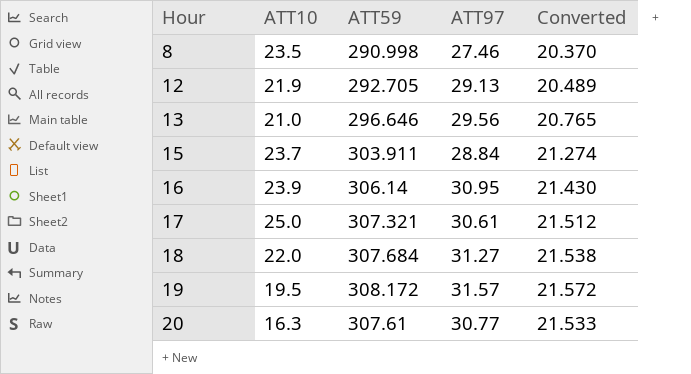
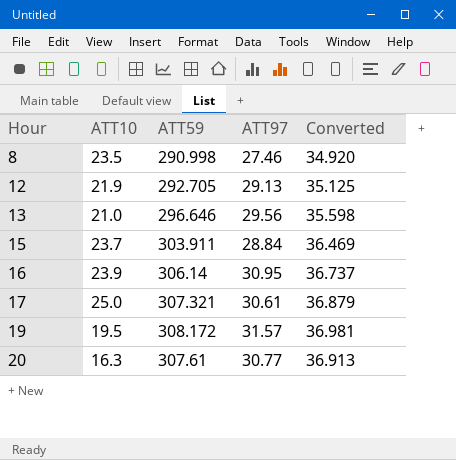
column Converted | formula: [ATT59] * 0.07 -> [ATT59] * 0.12
row 18: 22.0 | 307.684 | 31.27 | 21.538 -> none

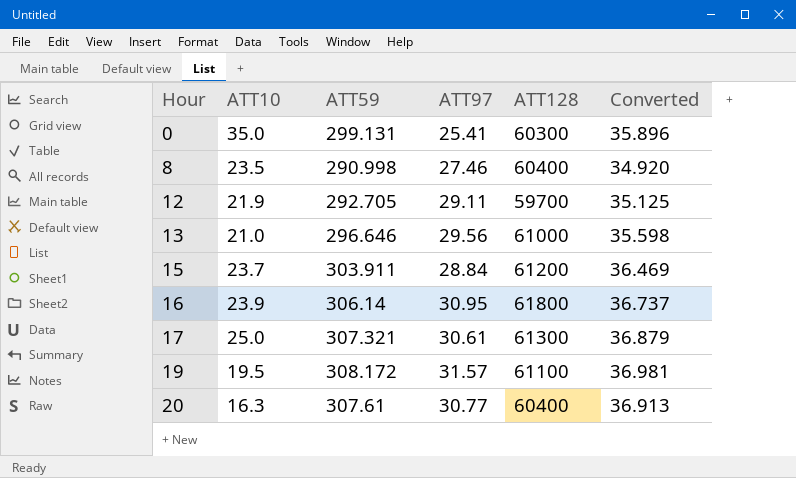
column ATT128 | position: none -> 5
row 0: none -> 35.0 | 299.131 | 25.41 | 60300 | 35.896
12 | ATT97: 29.13 -> 29.11

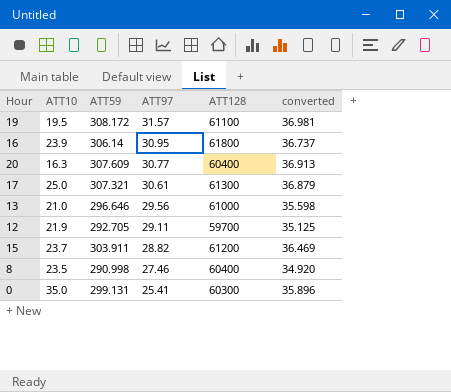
row order: Hour ascending -> ATT97 descending
column name: Converted -> converted
20 | ATT59: 307.61 -> 307.609
15 | ATT97: 28.84 -> 28.82

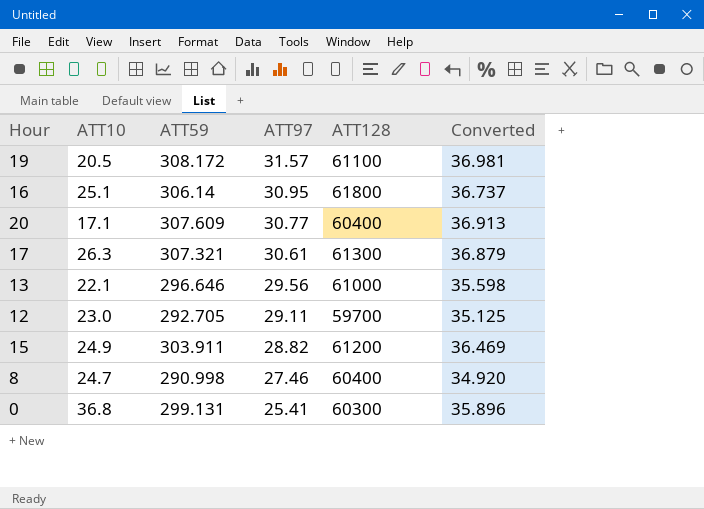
column name: converted -> Converted
19 | ATT10: 19.5 -> 20.5
16 | ATT10: 23.9 -> 25.1
20 | ATT10: 16.3 -> 17.1
17 | ATT10: 25.0 -> 26.3
13 | ATT10: 21.0 -> 22.1
12 | ATT10: 21.9 -> 23.0
15 | ATT10: 23.7 -> 24.9
8 | ATT10: 23.5 -> 24.7
0 | ATT10: 35.0 -> 36.8

